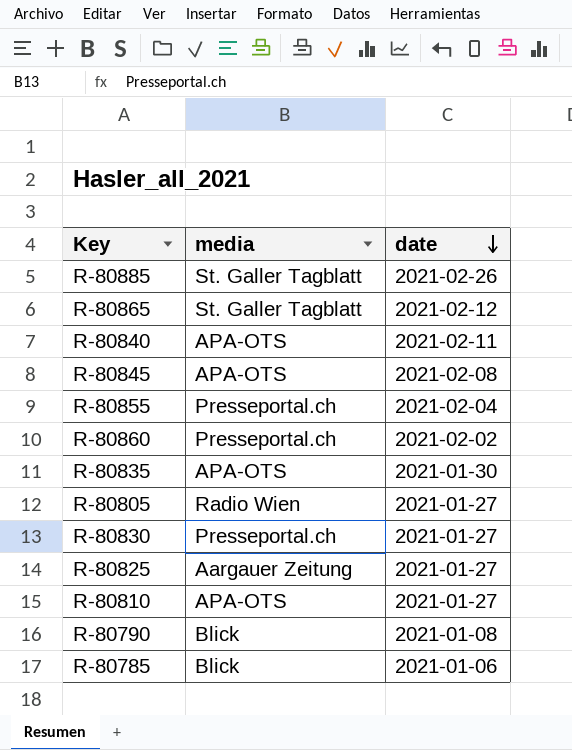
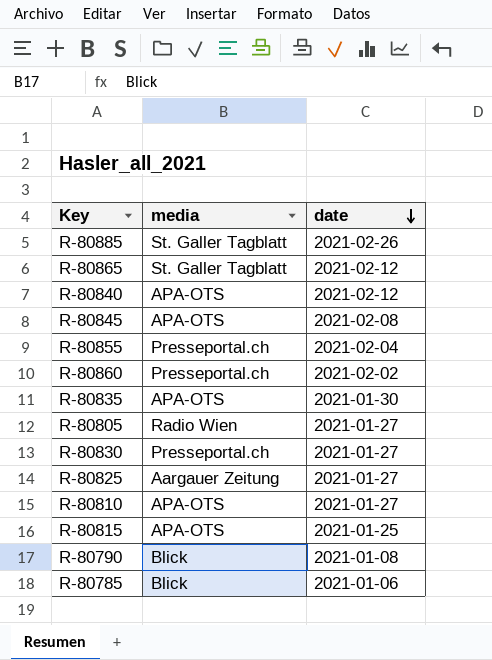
R-80840 | date: 2021-02-11 -> 2021-02-12
row R-80815: none -> APA-OTS | 2021-01-25

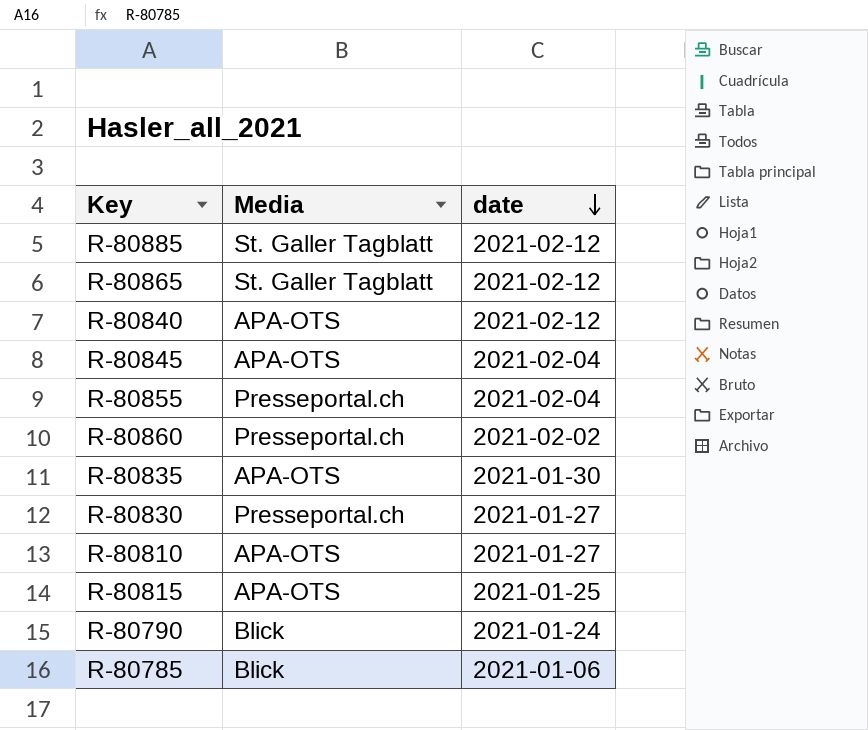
column name: media -> Media
row R-80805: Radio Wien | 2021-01-27 -> none
row R-80825: Aargauer Zeitung | 2021-01-27 -> none
R-80885 | date: 2021-02-26 -> 2021-02-12
R-80845 | date: 2021-02-08 -> 2021-02-04
R-80790 | date: 2021-01-08 -> 2021-01-24

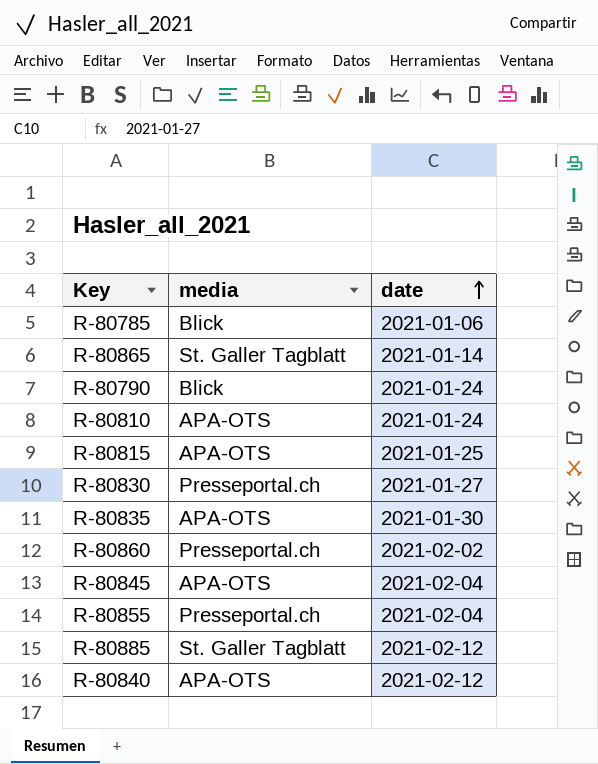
row order: date descending -> date ascending
column name: Media -> media
R-80865 | date: 2021-02-12 -> 2021-01-14
R-80810 | date: 2021-01-27 -> 2021-01-24

